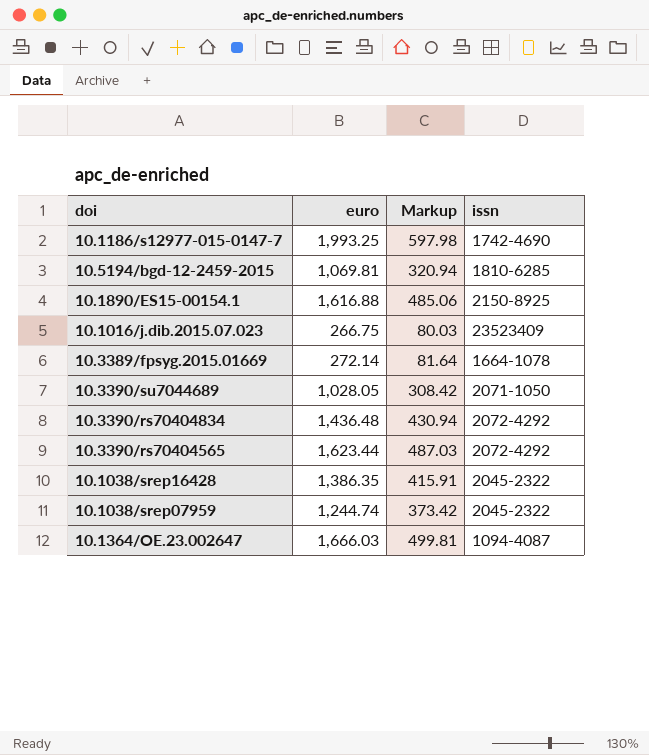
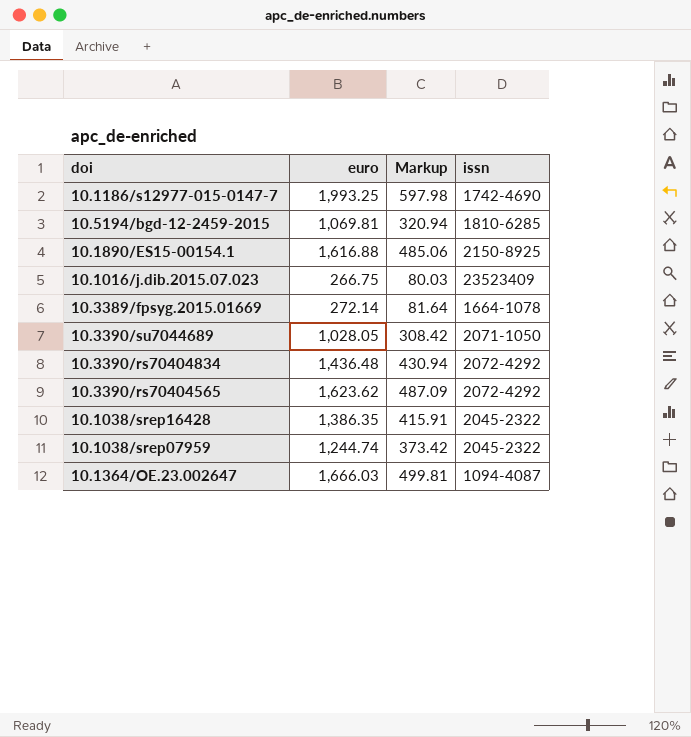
10.3390/rs70404565 | euro: 1,623.44 -> 1,623.62
10.3390/rs70404565 | Markup: 487.03 -> 487.09

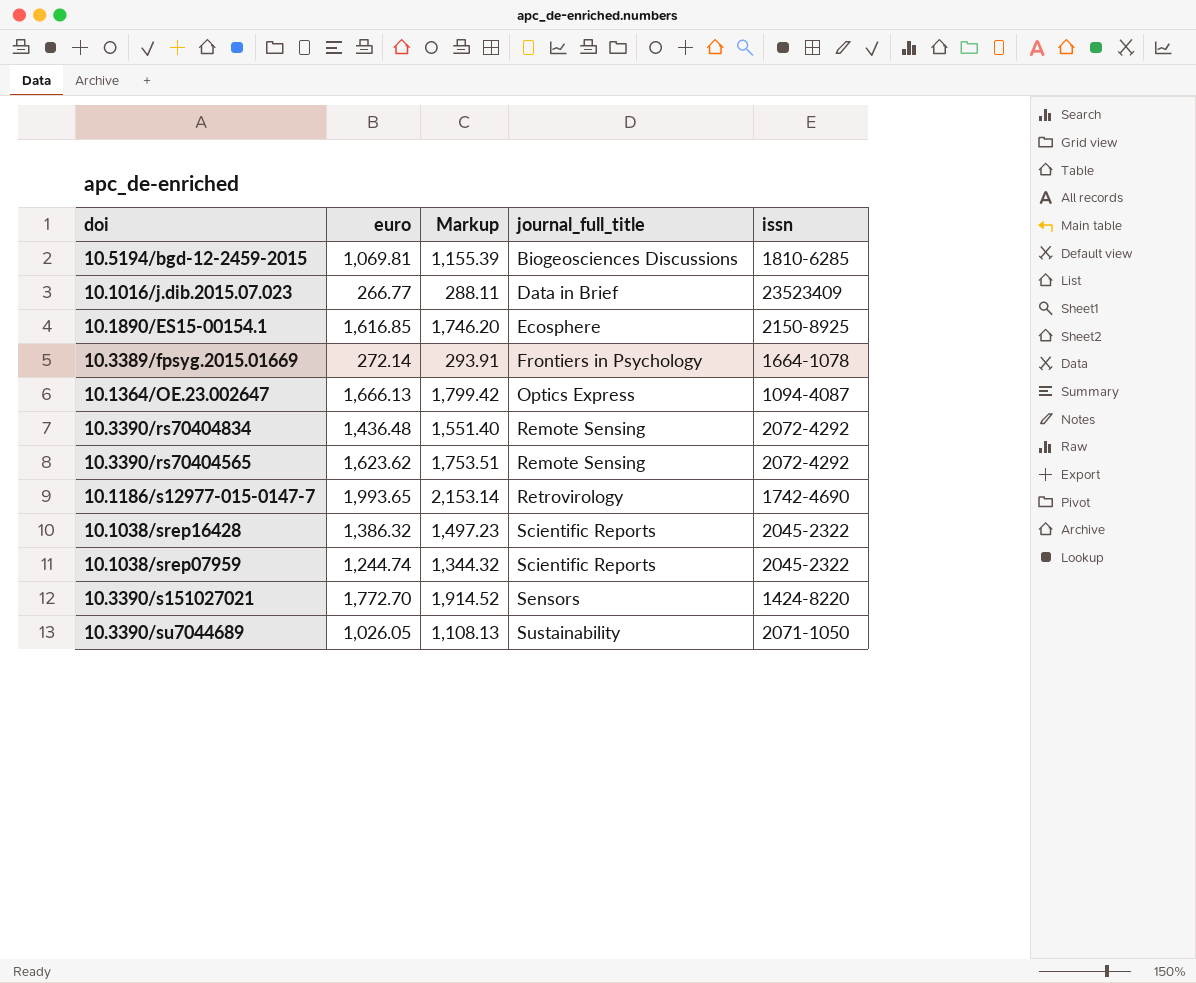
row order: none -> journal_full_title ascending
column Markup | formula: [euro] * 0.3 -> [euro] * 1.08
column journal_full_title | position: none -> 4
10.1016/j.dib.2015.07.023 | euro: 266.75 -> 266.77
10.1890/ES15-00154.1 | euro: 1,616.88 -> 1,616.85
10.1364/OE.23.002647 | euro: 1,666.03 -> 1,666.13
10.1186/s12977-015-0147-7 | euro: 1,993.25 -> 1,993.65
10.1038/srep16428 | euro: 1,386.35 -> 1,386.32
row 10.3390/s151027021: none -> 1,772.70 | 1,914.52 | Sensors | 1424-8220
10.3390/su7044689 | euro: 1,028.05 -> 1,026.05

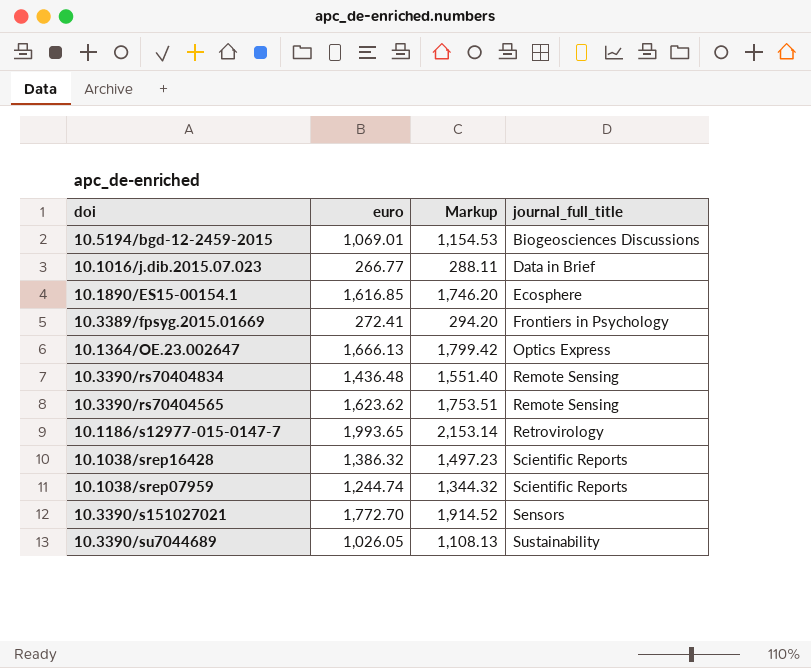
column issn | position: 5 -> none
10.5194/bgd-12-2459-2015 | euro: 1,069.81 -> 1,069.01
10.5194/bgd-12-2459-2015 | Markup: 1,155.39 -> 1,154.53
10.3389/fpsyg.2015.01669 | euro: 272.14 -> 272.41
10.3389/fpsyg.2015.01669 | Markup: 293.91 -> 294.20

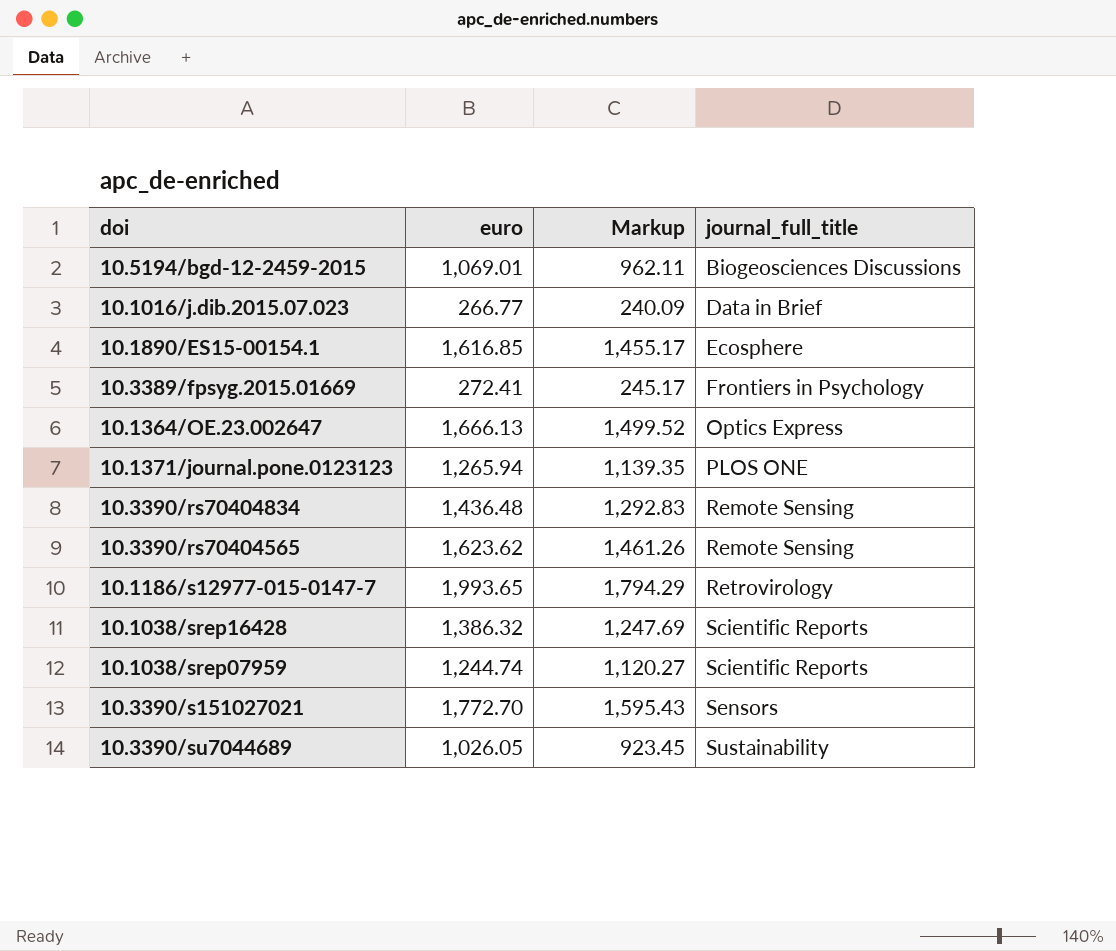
column Markup | formula: [euro] * 1.08 -> [euro] * 0.9
row 10.1371/journal.pone.0123123: none -> 1,265.94 | 1,139.35 | PLOS ONE

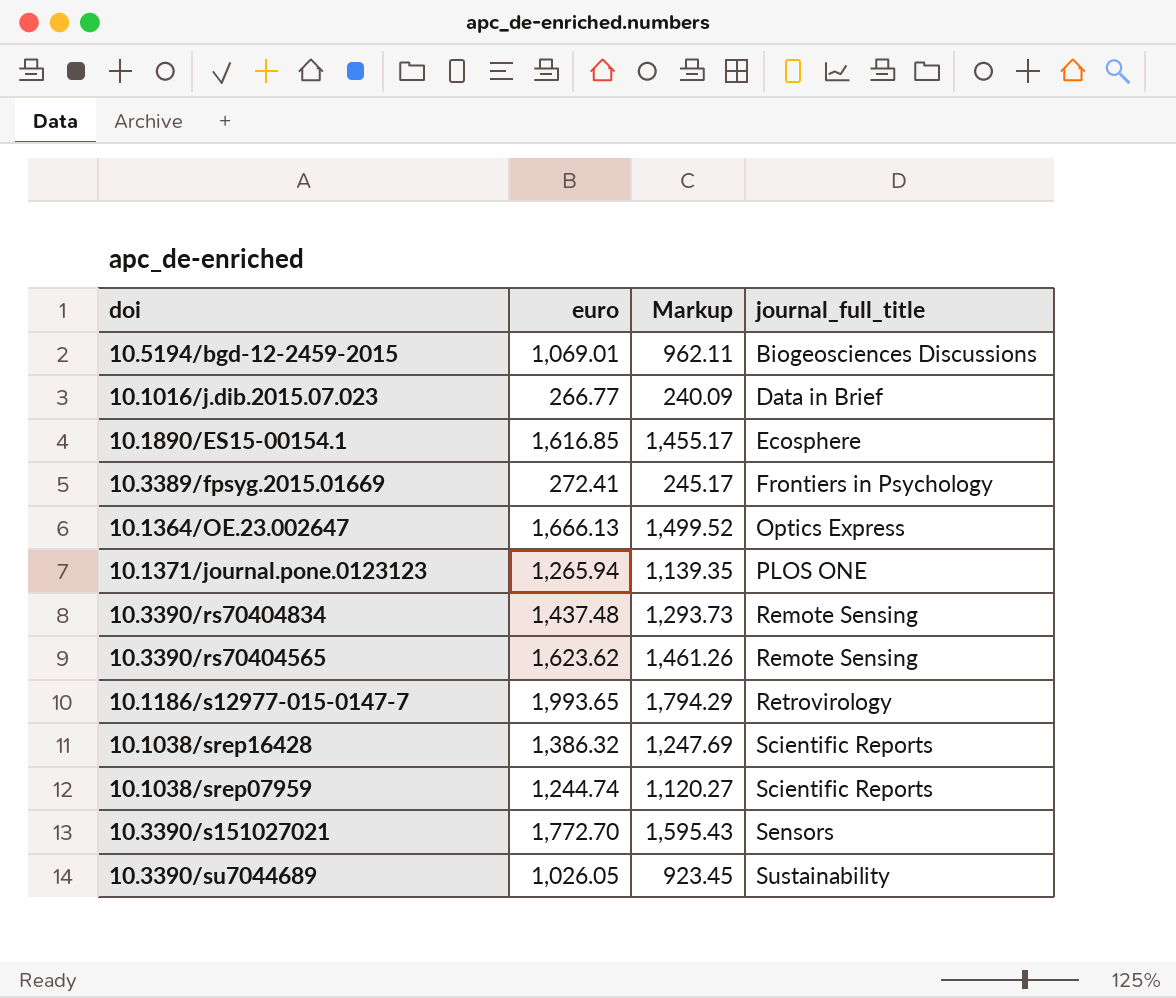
10.3390/rs70404834 | euro: 1,436.48 -> 1,437.48
10.3390/rs70404834 | Markup: 1,292.83 -> 1,293.73

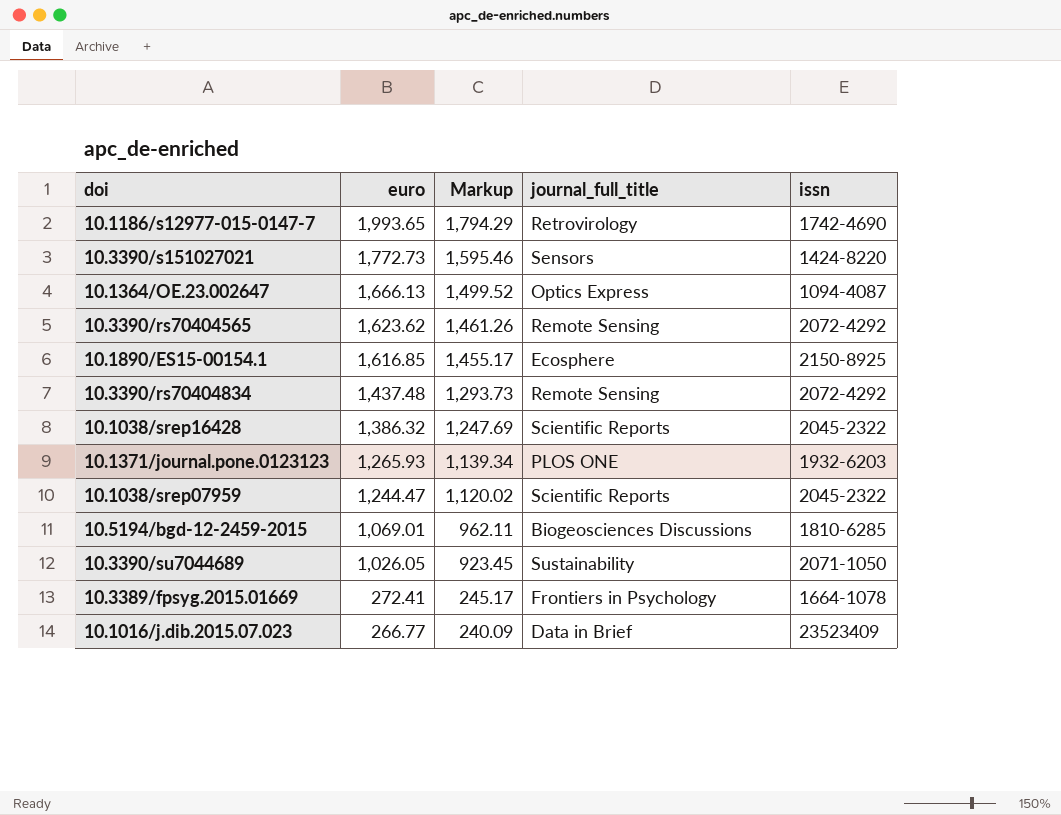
row order: journal_full_title ascending -> euro descending
column issn | position: none -> 5
10.3390/s151027021 | euro: 1,772.70 -> 1,772.73
10.3390/s151027021 | Markup: 1,595.43 -> 1,595.46
10.1371/journal.pone.0123123 | euro: 1,265.94 -> 1,265.93
10.1371/journal.pone.0123123 | Markup: 1,139.35 -> 1,139.34
10.1038/srep07959 | euro: 1,244.74 -> 1,244.47
10.1038/srep07959 | Markup: 1,120.27 -> 1,120.02

